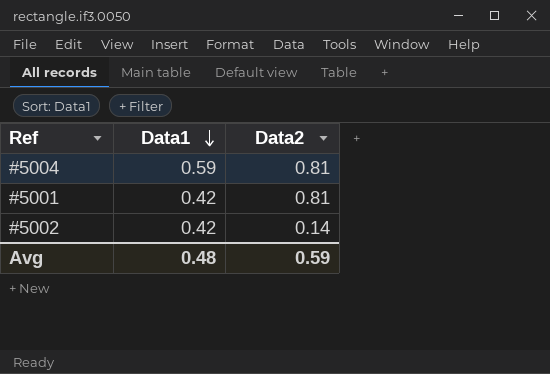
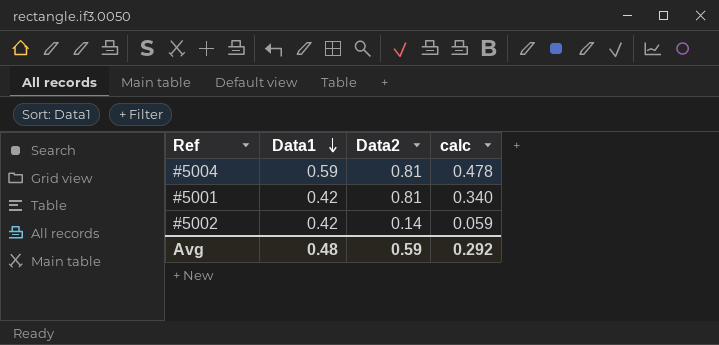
column calc | formula: none -> [Data1] * [Data2]

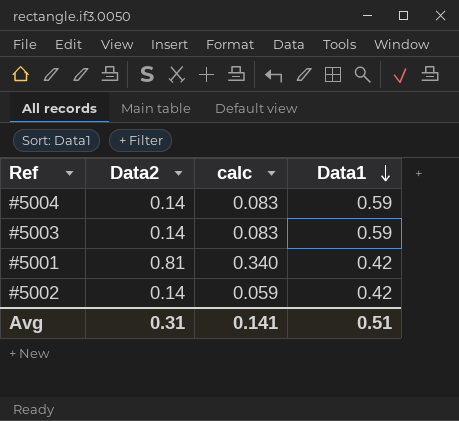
column Data1 | position: 2 -> 4
#5004 | Data2: 0.81 -> 0.14
#5004 | calc: 0.478 -> 0.083
row #5003: none -> 0.14 | 0.083 | 0.59
Avg | Data2: 0.59 -> 0.31
Avg | calc: 0.292 -> 0.141
Avg | Data1: 0.48 -> 0.51

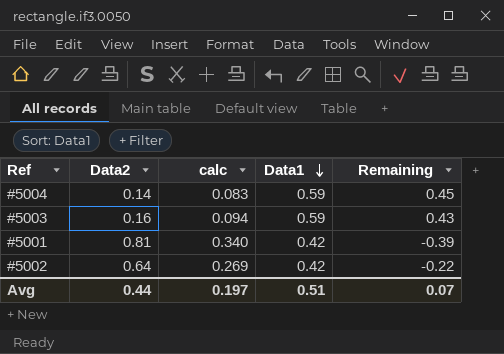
column Remaining | formula: none -> [Data1] - [Data2]
#5003 | Data2: 0.14 -> 0.16
#5003 | calc: 0.083 -> 0.094
#5002 | Data2: 0.14 -> 0.64
#5002 | calc: 0.059 -> 0.269
Avg | Data2: 0.31 -> 0.44
Avg | calc: 0.141 -> 0.197

